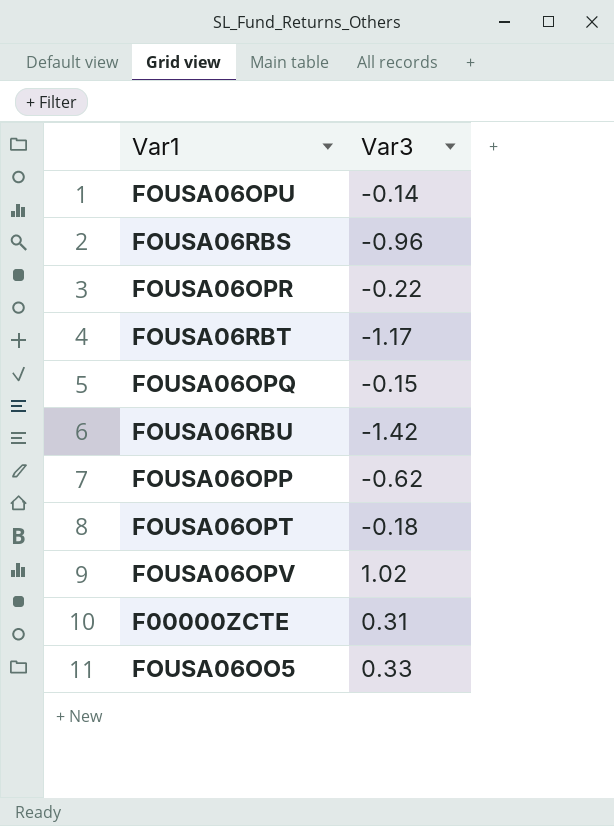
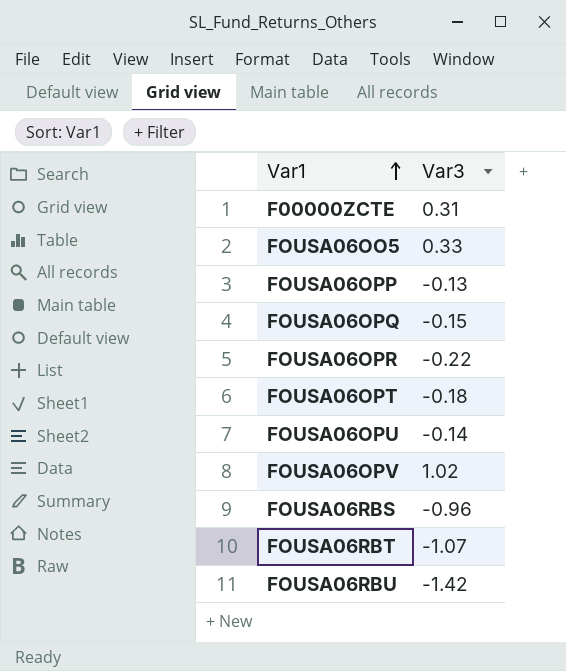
row order: none -> Var1 ascending
FOUSA06OPP | Var3: -0.62 -> -0.13
FOUSA06RBT | Var3: -1.17 -> -1.07

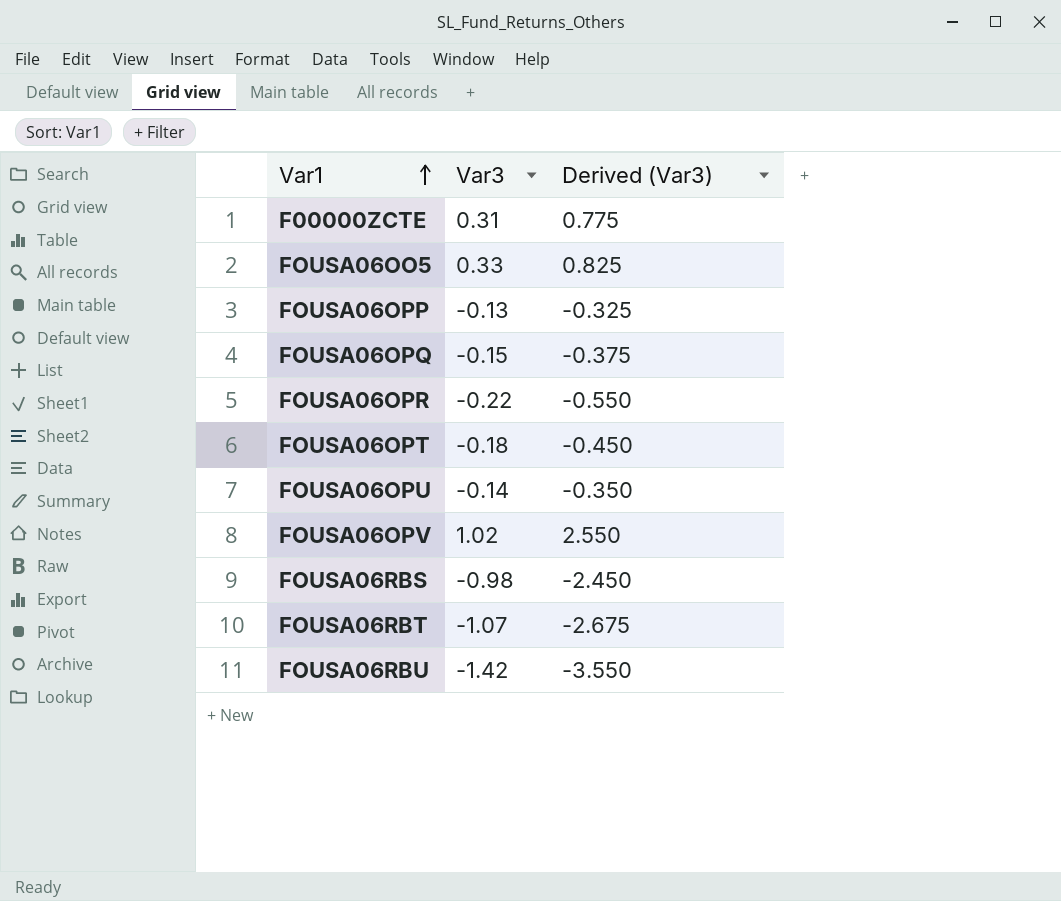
column Derived (Var3) | formula: none -> [Var3] * 2.5
FOUSA06RBS | Var3: -0.96 -> -0.98

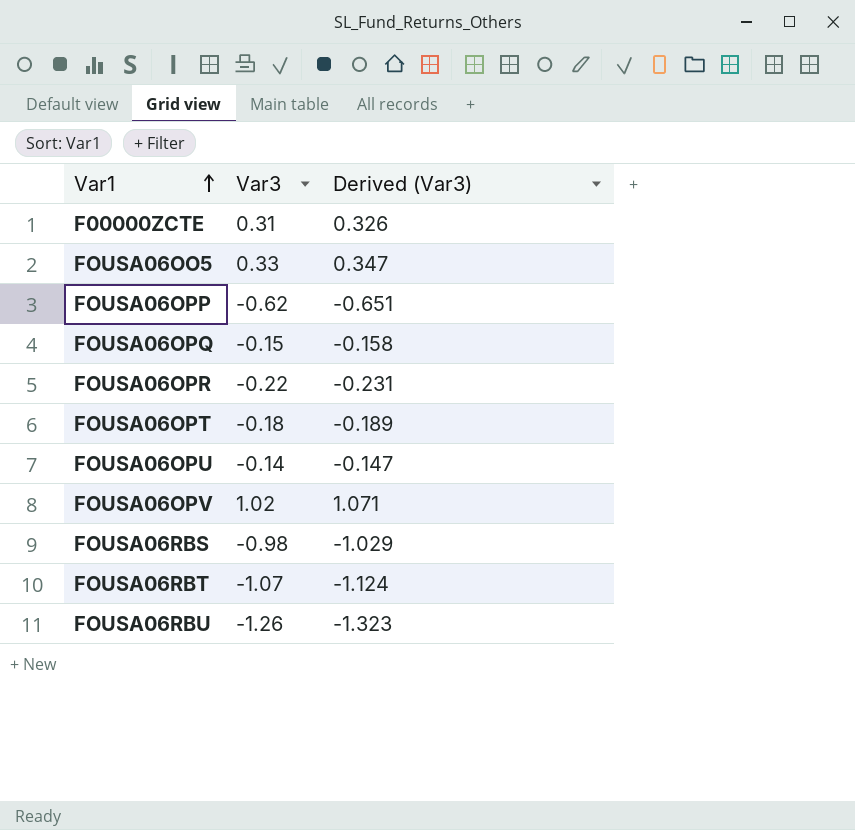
column Derived (Var3) | formula: [Var3] * 2.5 -> [Var3] * 1.05
FOUSA06OPP | Var3: -0.13 -> -0.62
FOUSA06RBU | Var3: -1.42 -> -1.26

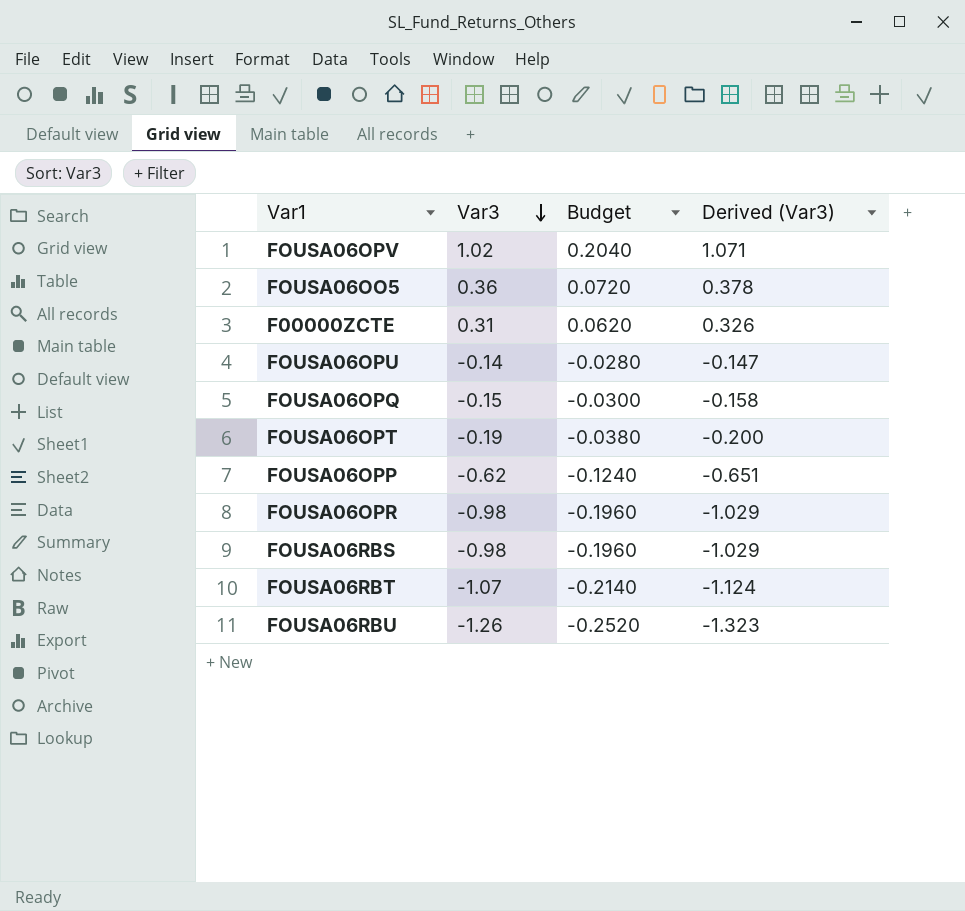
row order: Var1 ascending -> Var3 descending
column Budget | formula: none -> [Var3] * 0.2
FOUSA06OO5 | Var3: 0.33 -> 0.36
FOUSA06OO5 | Derived (Var3): 0.347 -> 0.378
FOUSA06OPT | Var3: -0.18 -> -0.19
FOUSA06OPT | Derived (Var3): -0.189 -> -0.200
FOUSA06OPR | Var3: -0.22 -> -0.98
FOUSA06OPR | Derived (Var3): -0.231 -> -1.029

